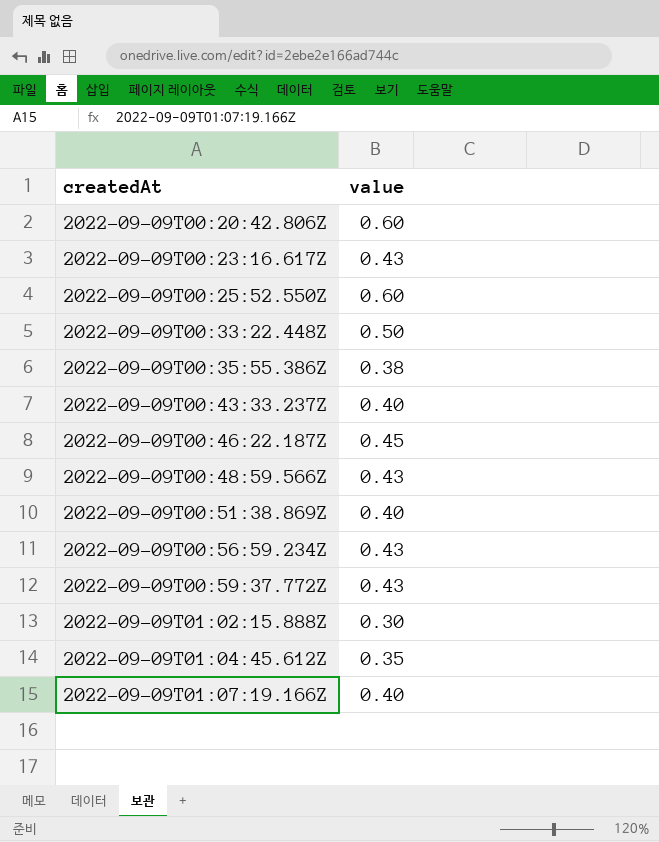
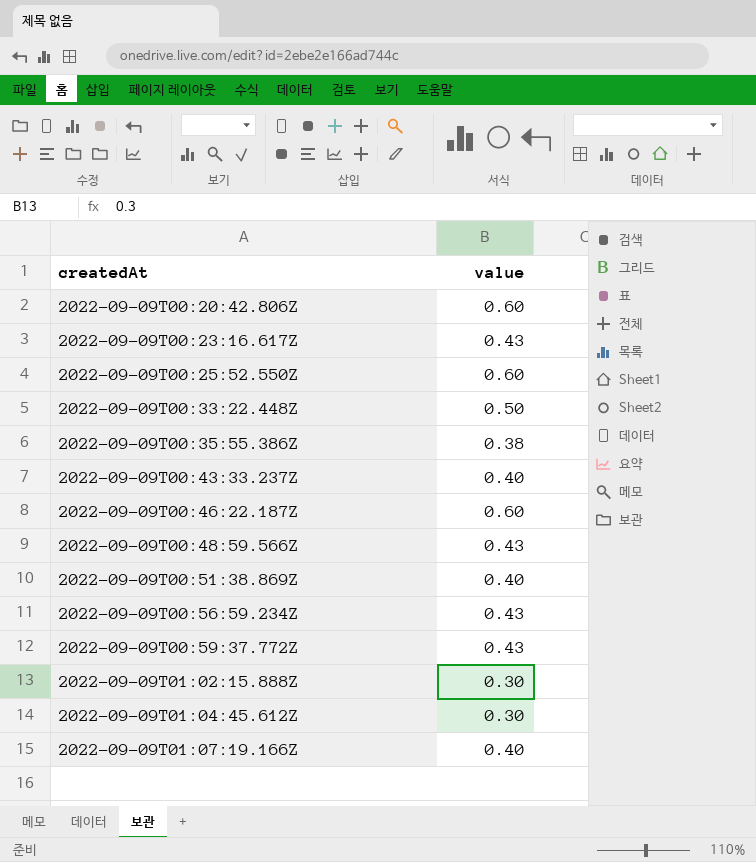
2022-09-09T00:46:22.187Z | value: 0.45 -> 0.60
2022-09-09T01:04:45.612Z | value: 0.35 -> 0.30

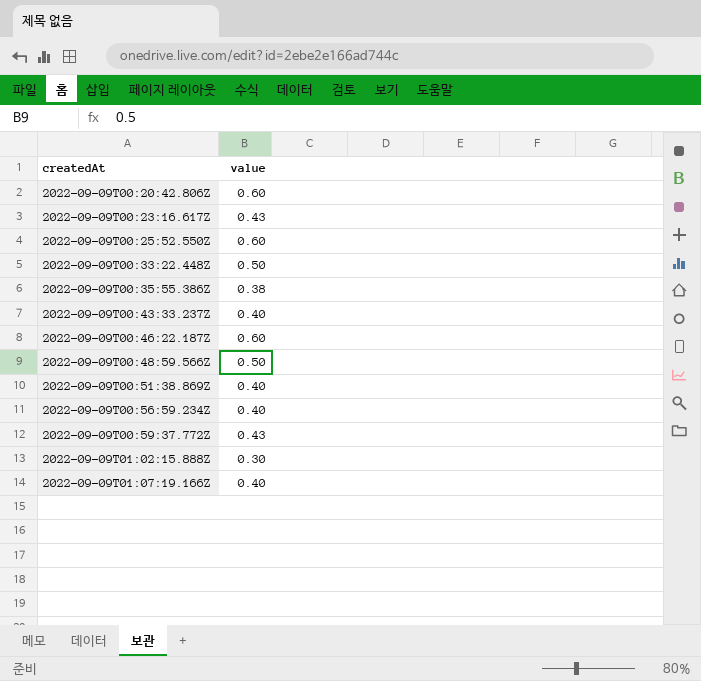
row 2022-09-09T01:04:45.612Z: 0.30 -> none
2022-09-09T00:48:59.566Z | value: 0.43 -> 0.50
2022-09-09T00:56:59.234Z | value: 0.43 -> 0.40

